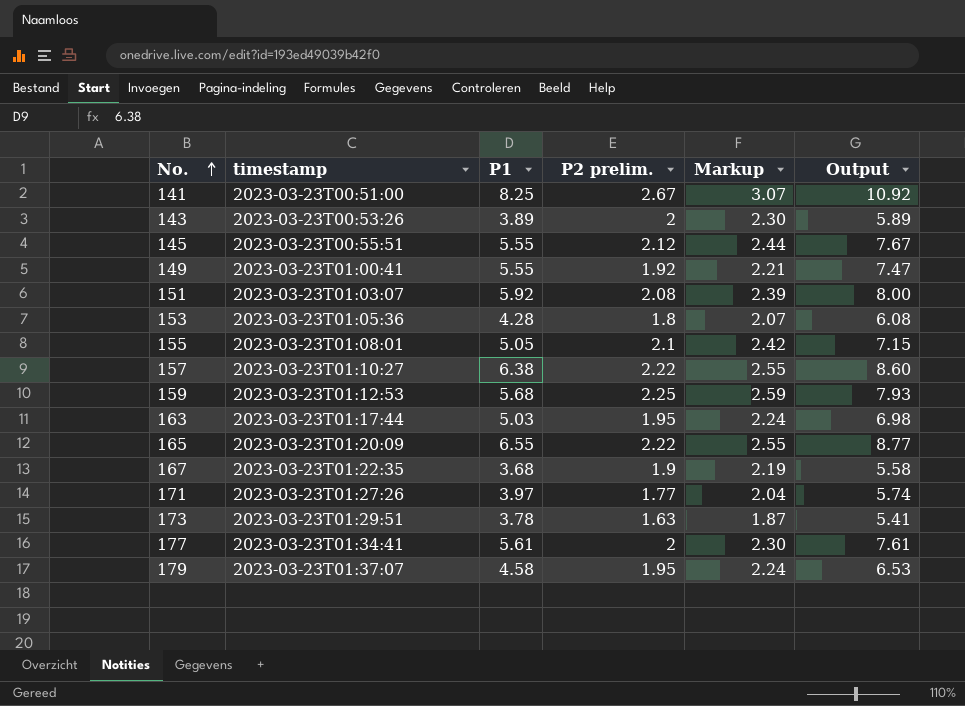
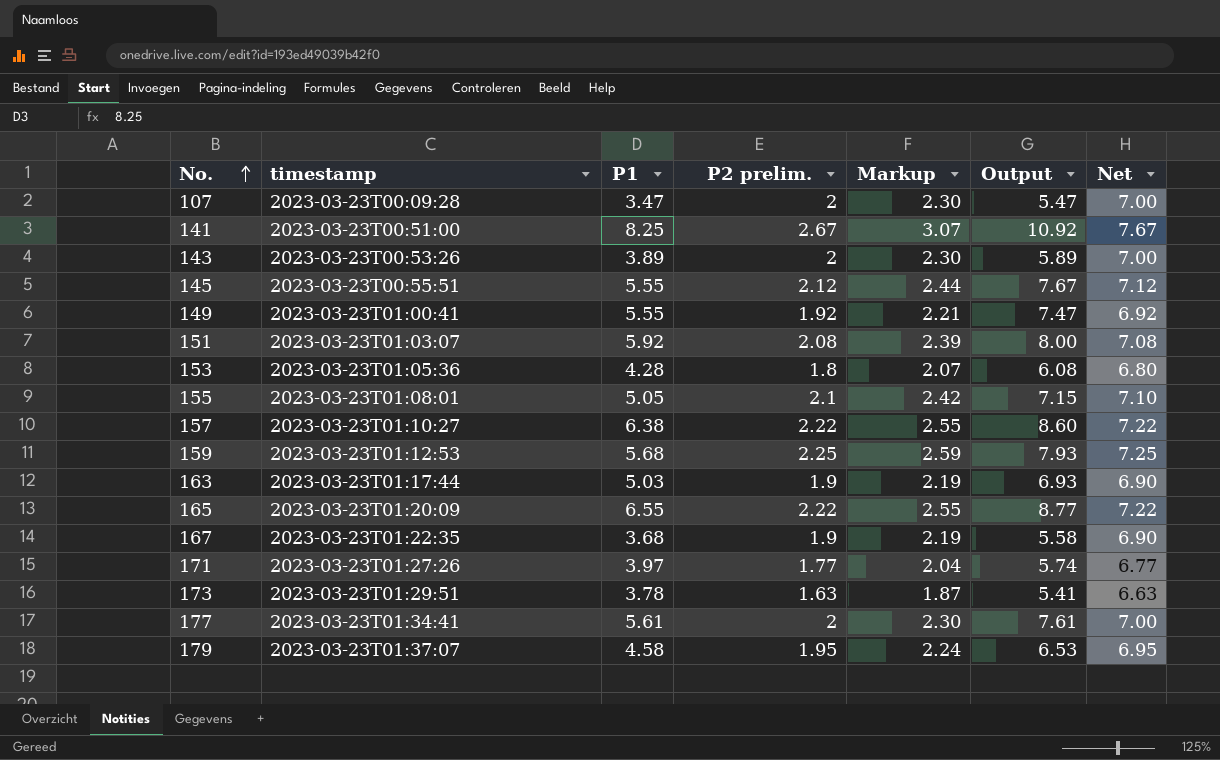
column Net | formula: none -> [P2 prelim.] + 5
row 107: none -> 2023-03-23T00:09:28 | 3.47 | 2 | 2.30 | 5.47 | 7.00
163 | P2 prelim.: 1.95 -> 1.9
163 | Markup: 2.24 -> 2.19
163 | Output: 6.98 -> 6.93

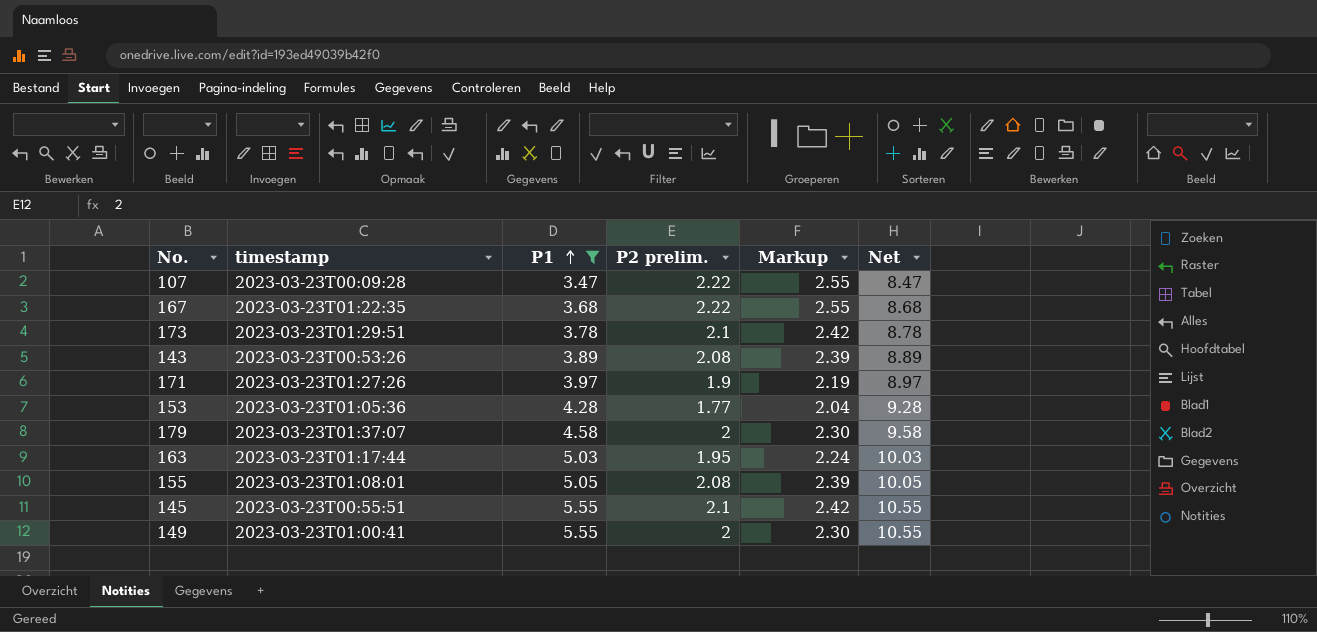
filter: none -> P1 <= 5.55
row order: No. ascending -> P1 ascending
column Output | formula: [P1] + [P2 prelim.] -> none
column Net | formula: [P2 prelim.] + 5 -> [P1] + 5
107 | P2 prelim.: 2 -> 2.22
107 | Markup: 2.30 -> 2.55
167 | P2 prelim.: 1.9 -> 2.22
167 | Markup: 2.19 -> 2.55
173 | P2 prelim.: 1.63 -> 2.1
173 | Markup: 1.87 -> 2.42
143 | P2 prelim.: 2 -> 2.08
143 | Markup: 2.30 -> 2.39
171 | P2 prelim.: 1.77 -> 1.9
171 | Markup: 2.04 -> 2.19
153 | P2 prelim.: 1.8 -> 1.77
153 | Markup: 2.07 -> 2.04
179 | P2 prelim.: 1.95 -> 2
179 | Markup: 2.24 -> 2.30
163 | P2 prelim.: 1.9 -> 1.95
163 | Markup: 2.19 -> 2.24
155 | P2 prelim.: 2.1 -> 2.08
155 | Markup: 2.42 -> 2.39
145 | P2 prelim.: 2.12 -> 2.1
145 | Markup: 2.44 -> 2.42
149 | P2 prelim.: 1.92 -> 2
149 | Markup: 2.21 -> 2.30

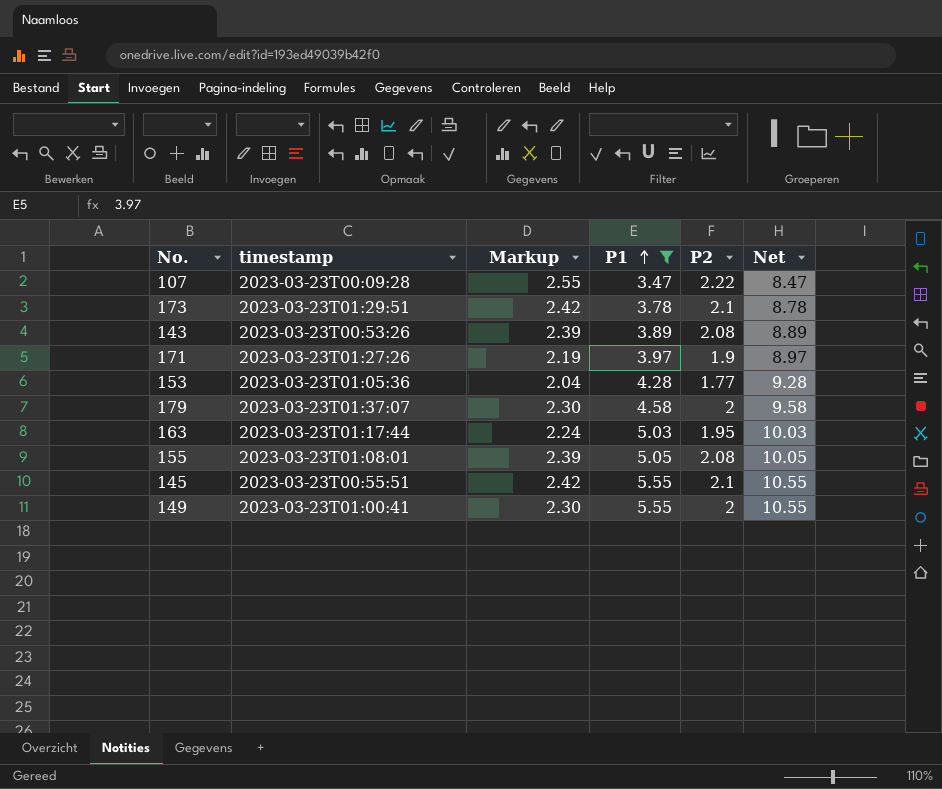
column Markup | position: 5 -> 3
column name: P2 prelim. -> P2
row 167: 2023-03-23T01:22:35 | 3.68 | 2.22 | 2.55 | 8.68 -> none

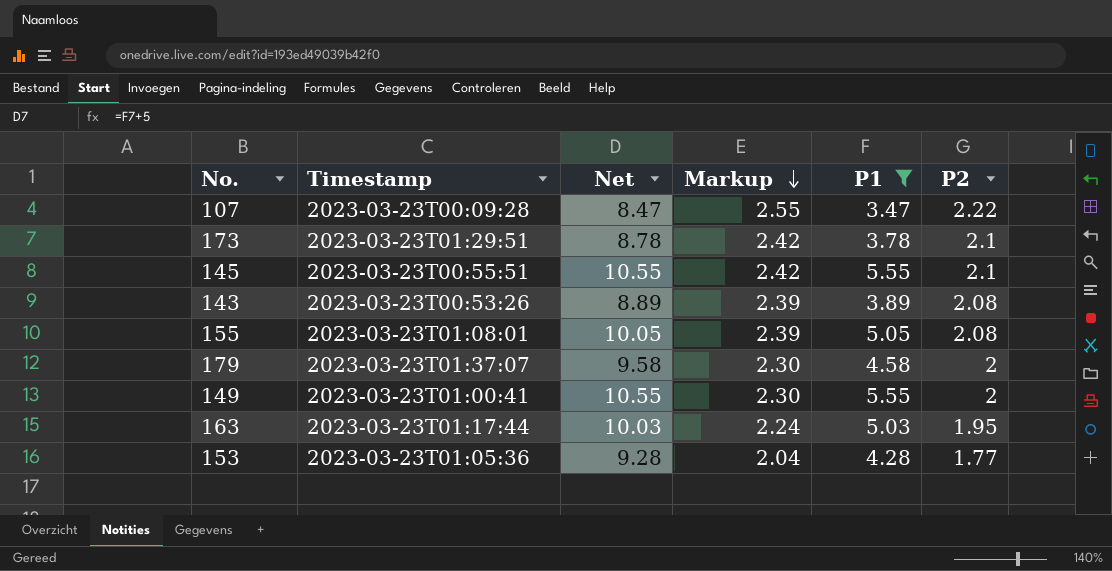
row order: P1 ascending -> Markup descending
column name: timestamp -> Timestamp
column Net | position: 6 -> 3
row 171: 2023-03-23T01:27:26 | 2.19 | 3.97 | 1.9 | 8.97 -> none

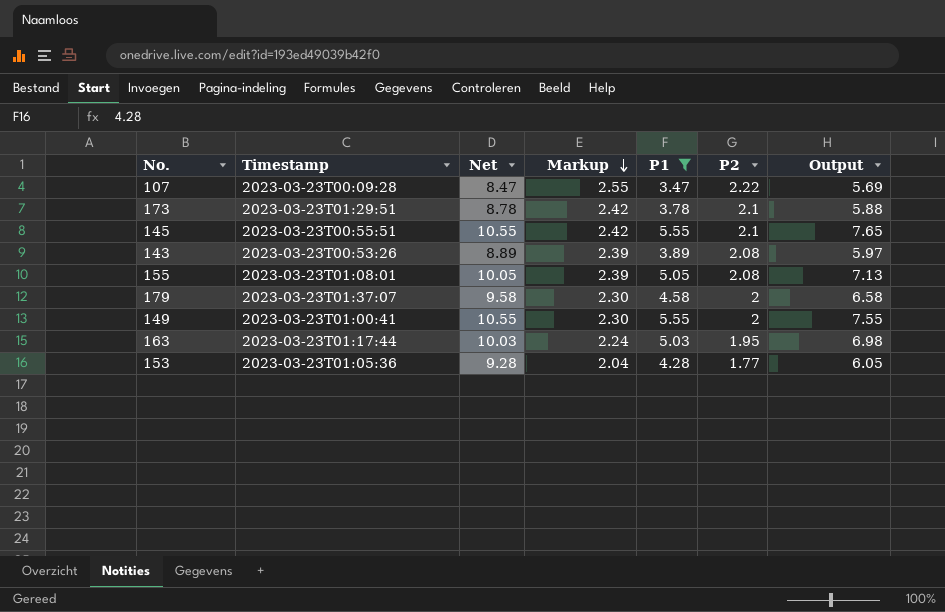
column Output | formula: none -> [P1] + [P2]

